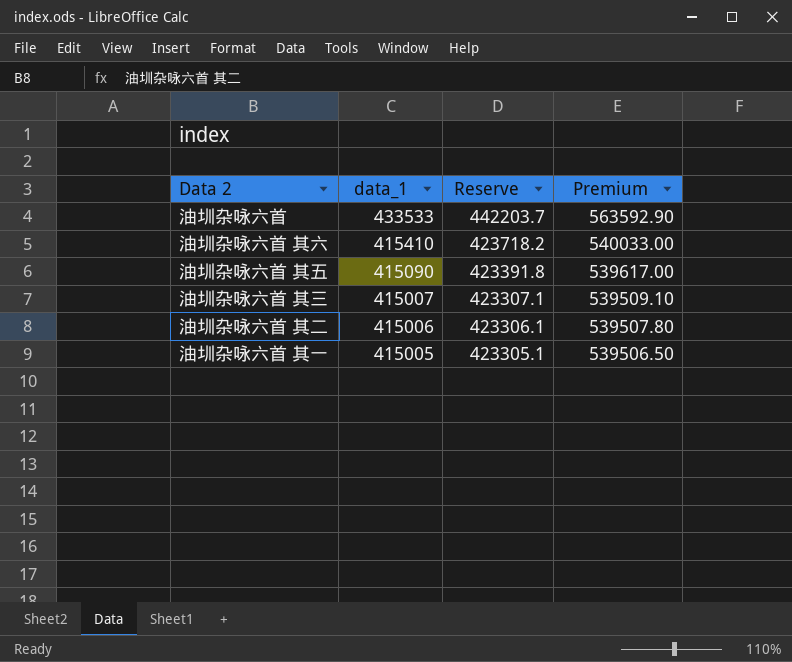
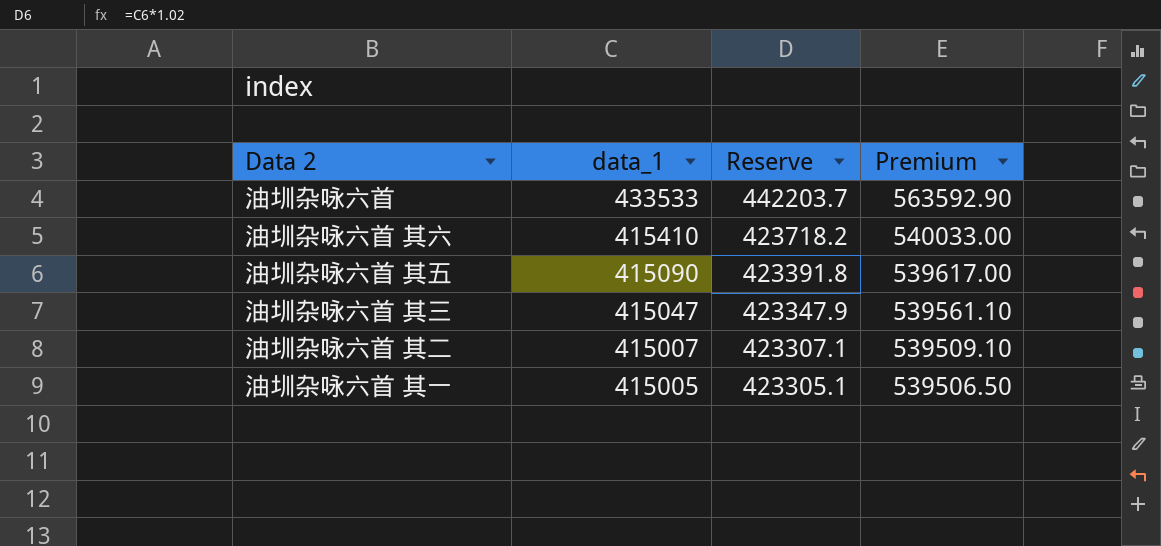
油圳杂咏六首 其三 | data_1: 415007 -> 415047
油圳杂咏六首 其三 | Reserve: 423307.1 -> 423347.9
油圳杂咏六首 其三 | Premium: 539509.10 -> 539561.10
油圳杂咏六首 其二 | data_1: 415006 -> 415007
油圳杂咏六首 其二 | Reserve: 423306.1 -> 423307.1
油圳杂咏六首 其二 | Premium: 539507.80 -> 539509.10

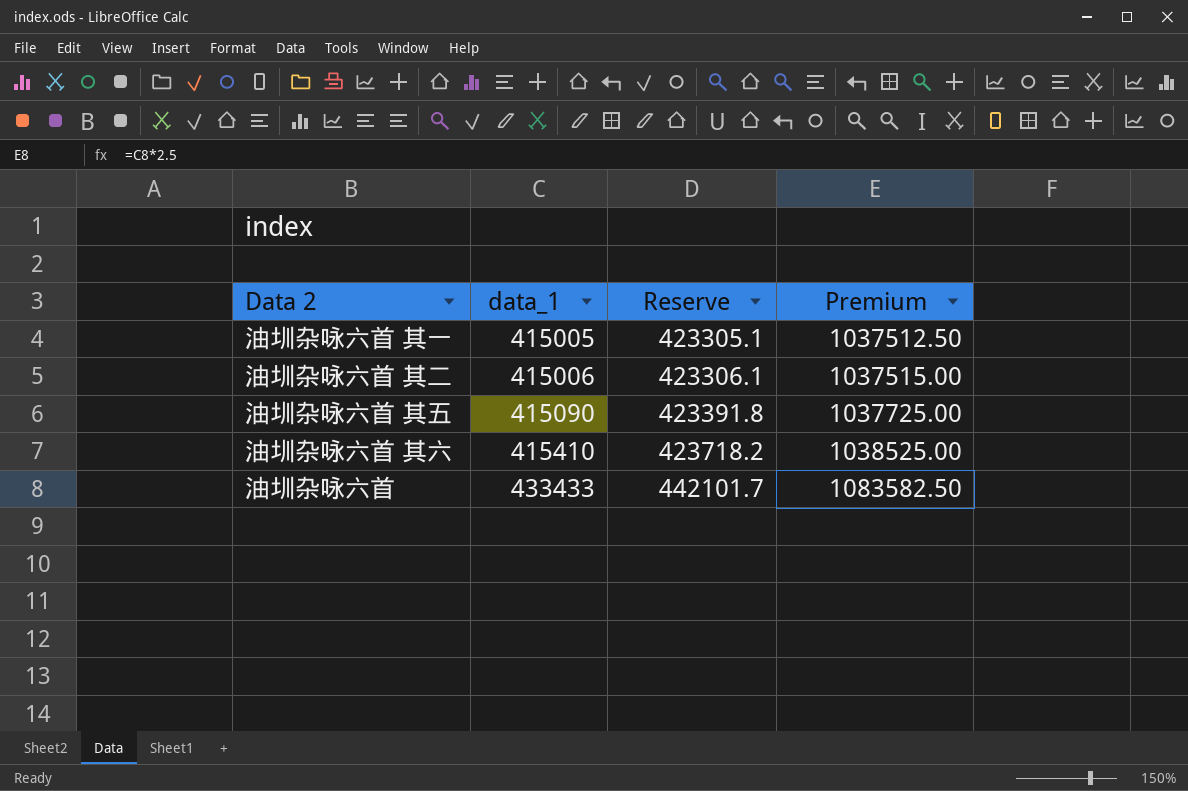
row order: data_1 descending -> data_1 ascending
column Premium | formula: [data_1] * 1.3 -> [data_1] * 2.5
row 油圳杂咏六首 其三: 415047 | 423347.9 | 539561.10 -> none
油圳杂咏六首 其二 | data_1: 415007 -> 415006
油圳杂咏六首 其二 | Reserve: 423307.1 -> 423306.1
油圳杂咏六首 | data_1: 433533 -> 433433
油圳杂咏六首 | Reserve: 442203.7 -> 442101.7

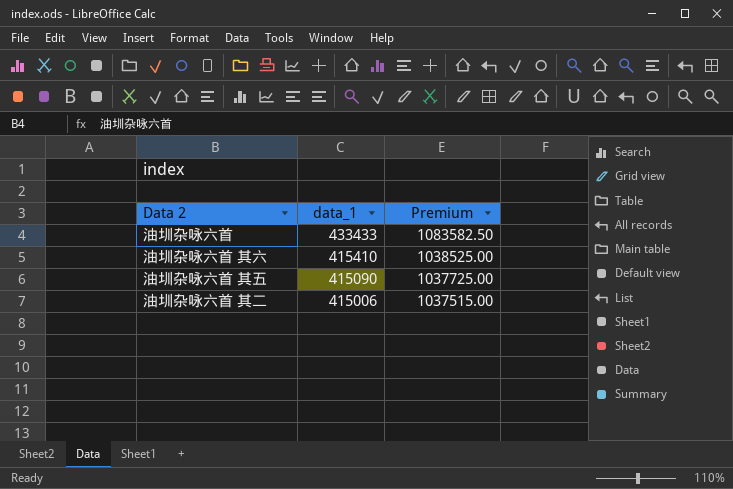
row order: data_1 ascending -> data_1 descending
column Reserve | formula: [data_1] * 1.02 -> none
row 油圳杂咏六首 其一: 415005 | 423305.1 | 1037512.50 -> none

